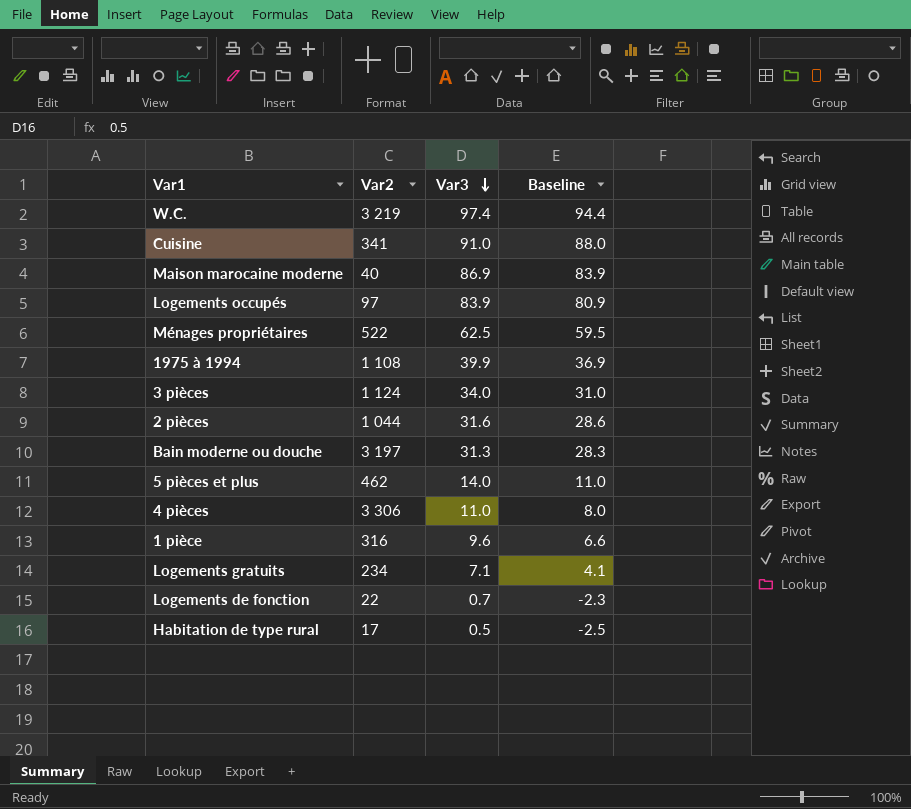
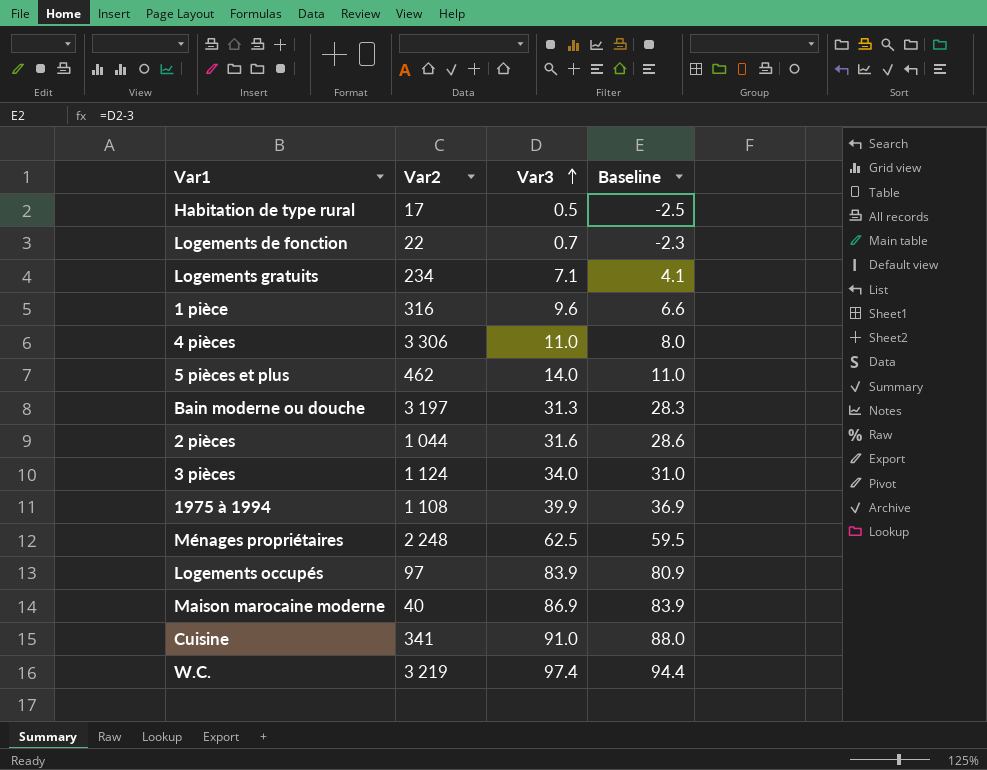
row order: Var3 descending -> Var3 ascending
Ménages propriétaires | Var2: 522 -> 2 248

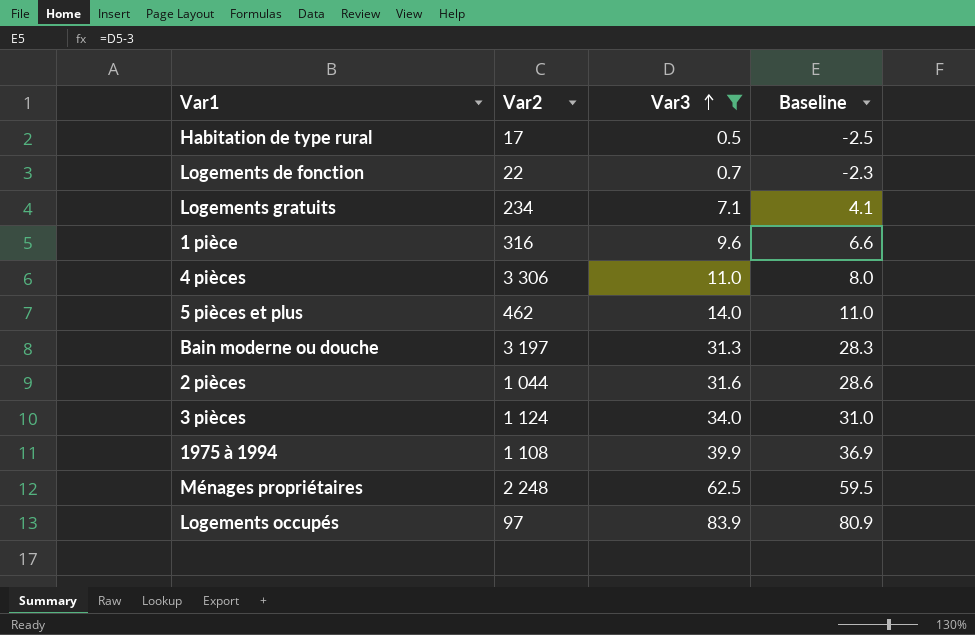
filter: none -> Var3 <= 83.9

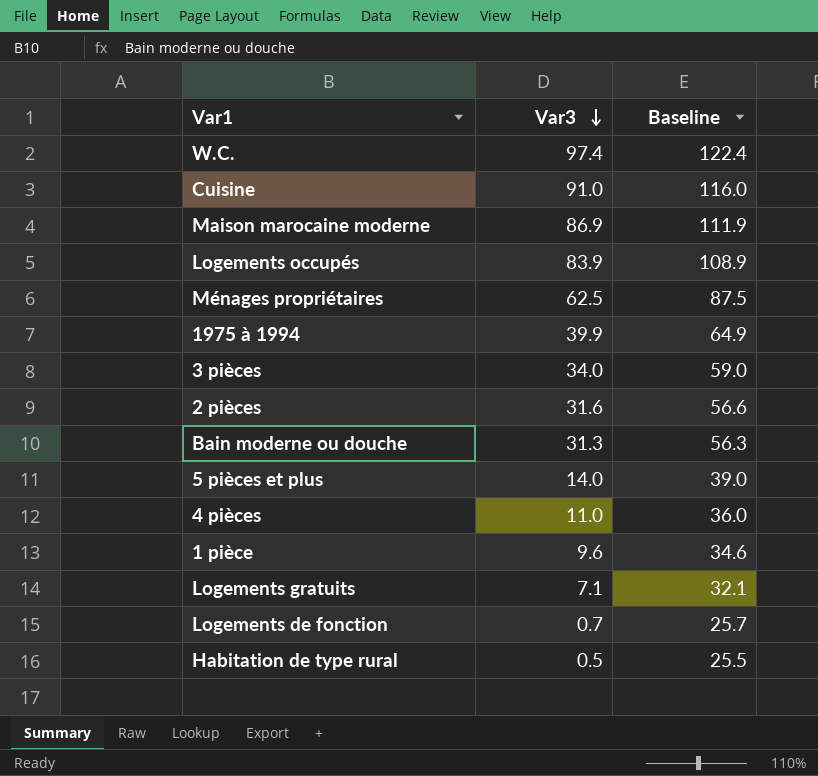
filter: Var3 <= 83.9 -> none
row order: Var3 ascending -> Var3 descending
column Var2 | position: 2 -> none
column Baseline | formula: [Var3] - 3 -> [Var3] + 25

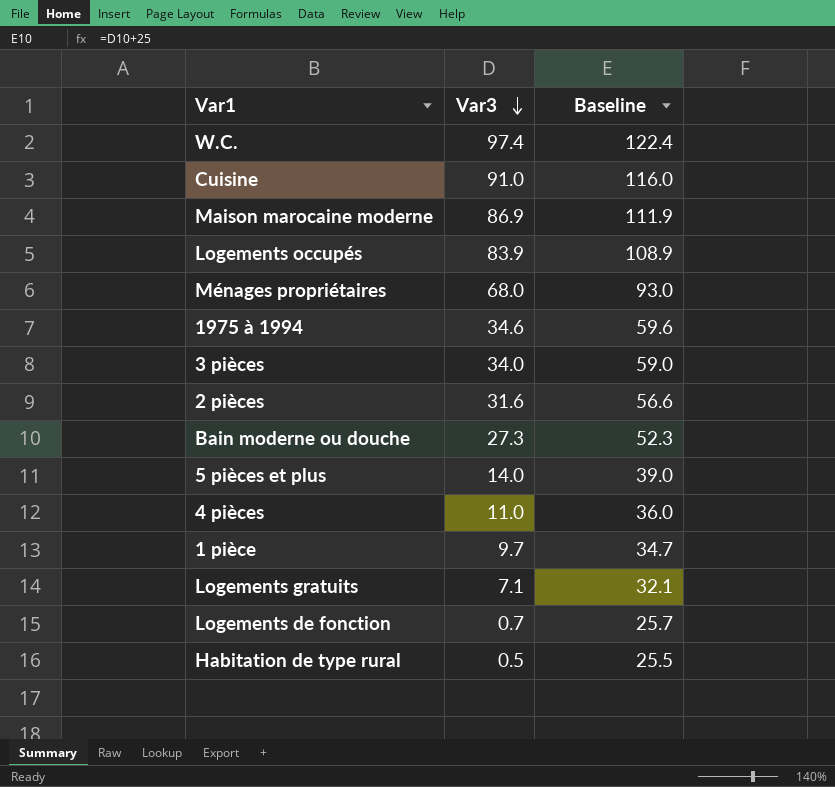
Ménages propriétaires | Var3: 62.5 -> 68.0
Ménages propriétaires | Baseline: 87.5 -> 93.0
1975 à 1994 | Var3: 39.9 -> 34.6
1975 à 1994 | Baseline: 64.9 -> 59.6
Bain moderne ou douche | Var3: 31.3 -> 27.3
Bain moderne ou douche | Baseline: 56.3 -> 52.3
1 pièce | Var3: 9.6 -> 9.7
1 pièce | Baseline: 34.6 -> 34.7

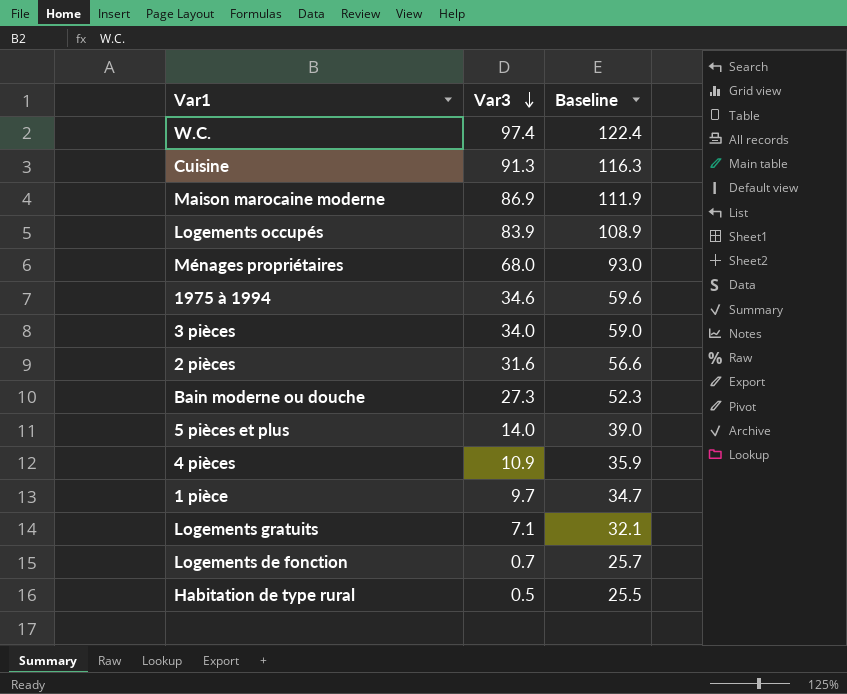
Cuisine | Var3: 91.0 -> 91.3
Cuisine | Baseline: 116.0 -> 116.3
4 pièces | Var3: 11.0 -> 10.9
4 pièces | Baseline: 36.0 -> 35.9

